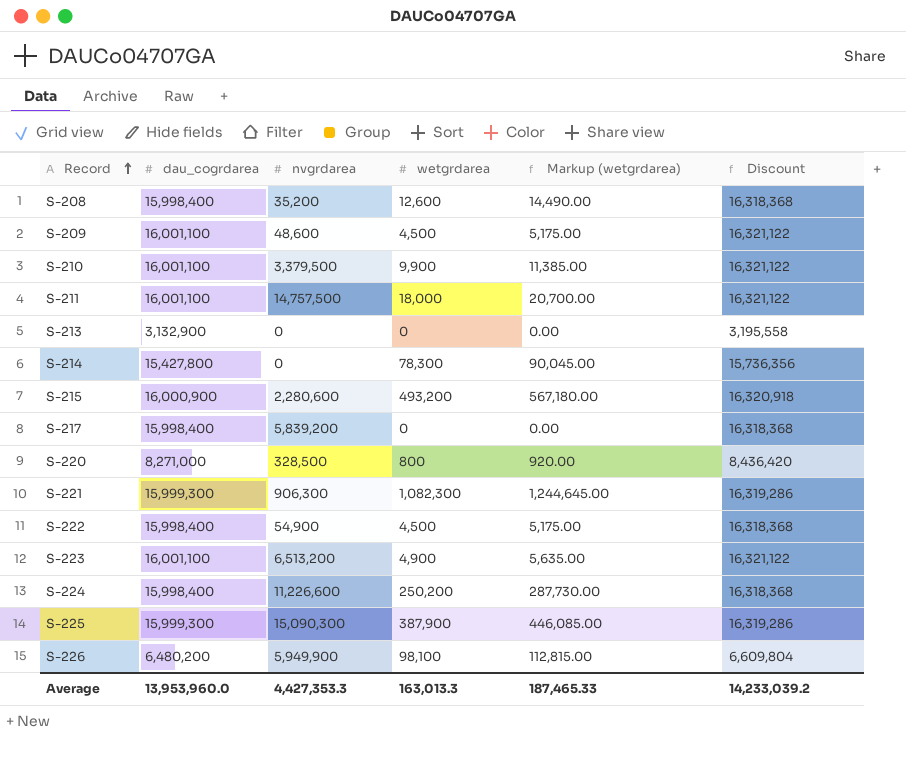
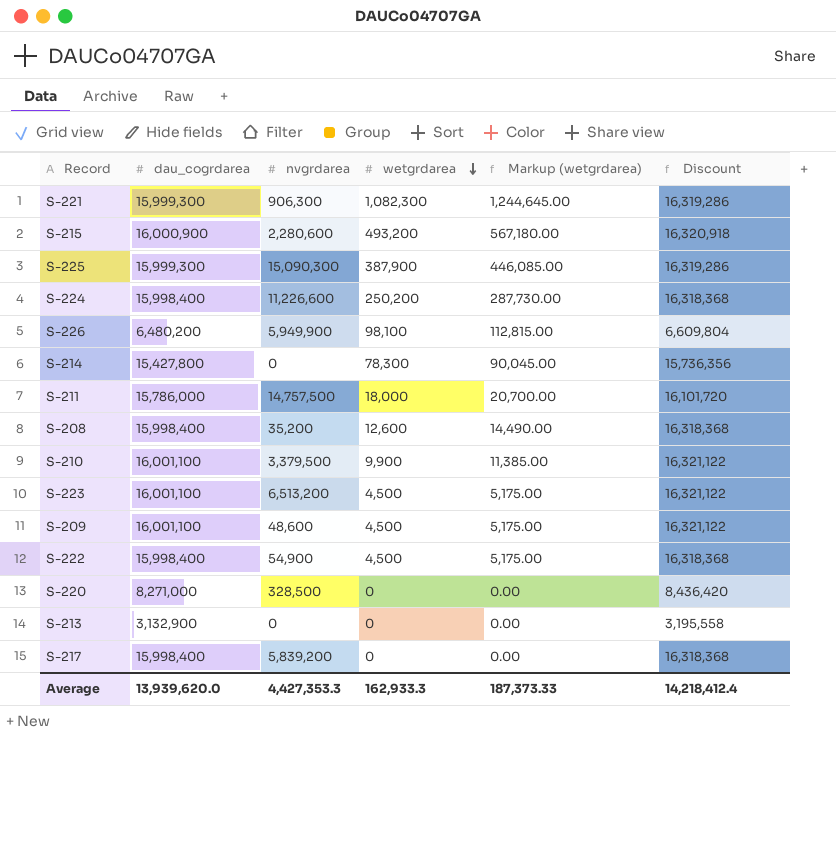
row order: Record ascending -> wetgrdarea descending
S-211 | dau_cogrdarea: 16,001,100 -> 15,786,000
S-211 | Discount: 16,321,122 -> 16,101,720
S-223 | wetgrdarea: 4,900 -> 4,500
S-223 | Markup (wetgrdarea): 5,635.00 -> 5,175.00
S-220 | wetgrdarea: 800 -> 0
S-220 | Markup (wetgrdarea): 920.00 -> 0.00
Average | dau_cogrdarea: 13,953,960.0 -> 13,939,620.0
Average | wetgrdarea: 163,013.3 -> 162,933.3
Average | Markup (wetgrdarea): 187,465.33 -> 187,373.33
Average | Discount: 14,233,039.2 -> 14,218,412.4

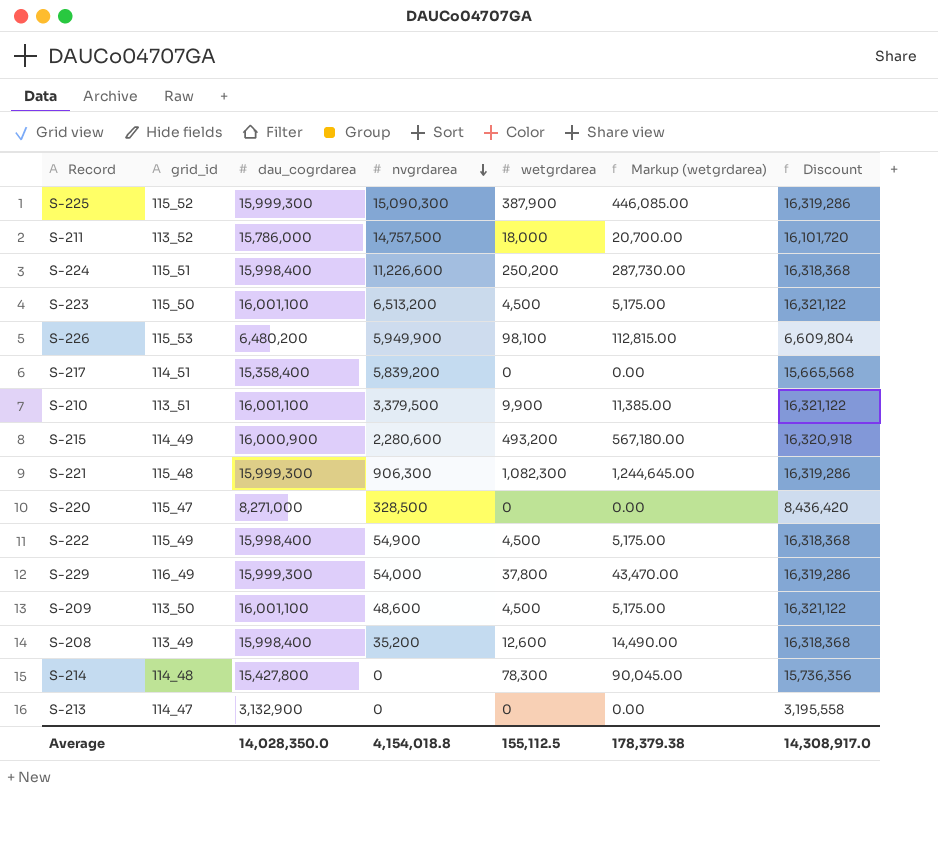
row order: wetgrdarea descending -> nvgrdarea descending
column grid_id | position: none -> 2
S-217 | dau_cogrdarea: 15,998,400 -> 15,358,400
S-217 | Discount: 16,318,368 -> 15,665,568
row S-229: none -> 116_49 | 15,999,300 | 54,000 | 37,800 | 43,470.00 | 16,319,286
Average | dau_cogrdarea: 13,939,620.0 -> 14,028,350.0
Average | nvgrdarea: 4,427,353.3 -> 4,154,018.8
Average | wetgrdarea: 162,933.3 -> 155,112.5
Average | Markup (wetgrdarea): 187,373.33 -> 178,379.38
Average | Discount: 14,218,412.4 -> 14,308,917.0

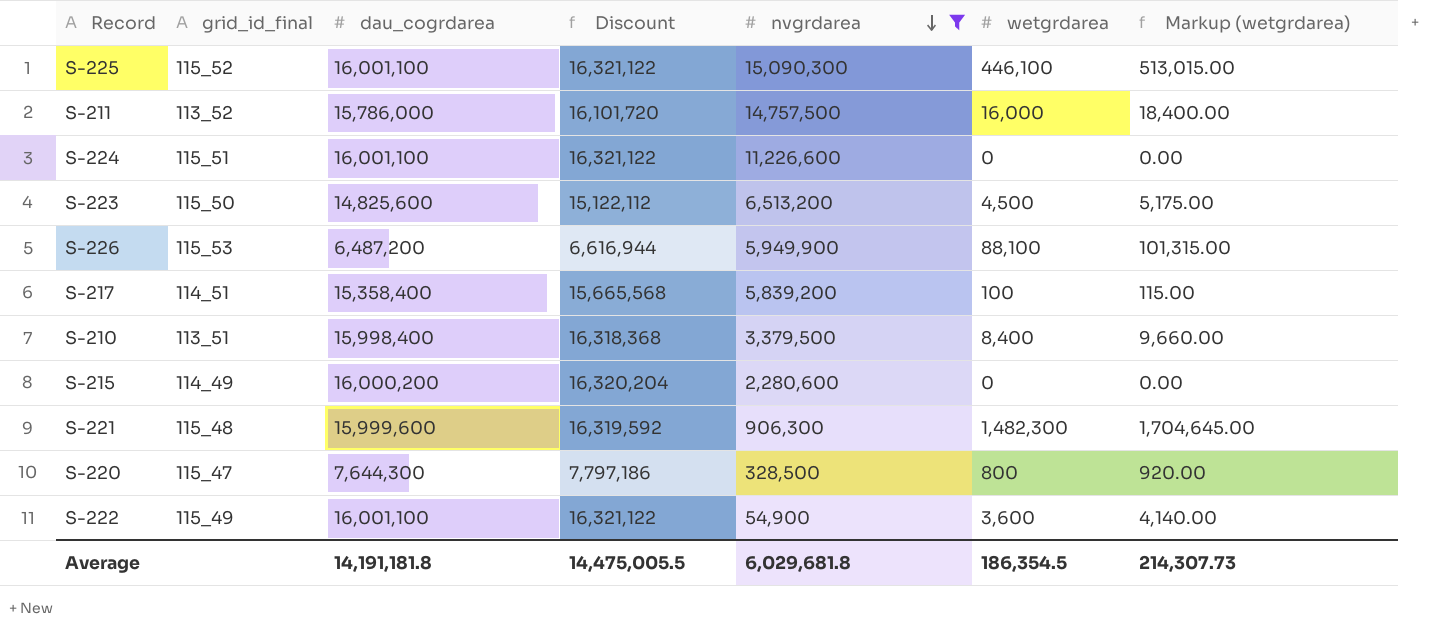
filter: none -> nvgrdarea >= 54,900
column name: grid_id -> grid_id_final
column Discount | position: 7 -> 4
S-225 | dau_cogrdarea: 15,999,300 -> 16,001,100
S-225 | Discount: 16,319,286 -> 16,321,122
S-225 | wetgrdarea: 387,900 -> 446,100
S-225 | Markup (wetgrdarea): 446,085.00 -> 513,015.00
S-211 | wetgrdarea: 18,000 -> 16,000
S-211 | Markup (wetgrdarea): 20,700.00 -> 18,400.00
S-224 | dau_cogrdarea: 15,998,400 -> 16,001,100
S-224 | Discount: 16,318,368 -> 16,321,122
S-224 | wetgrdarea: 250,200 -> 0
S-224 | Markup (wetgrdarea): 287,730.00 -> 0.00
S-223 | dau_cogrdarea: 16,001,100 -> 14,825,600
S-223 | Discount: 16,321,122 -> 15,122,112
S-226 | dau_cogrdarea: 6,480,200 -> 6,487,200
S-226 | Discount: 6,609,804 -> 6,616,944
S-226 | wetgrdarea: 98,100 -> 88,100
S-226 | Markup (wetgrdarea): 112,815.00 -> 101,315.00
S-217 | wetgrdarea: 0 -> 100
S-217 | Markup (wetgrdarea): 0.00 -> 115.00
S-210 | dau_cogrdarea: 16,001,100 -> 15,998,400
S-210 | Discount: 16,321,122 -> 16,318,368
S-210 | wetgrdarea: 9,900 -> 8,400
S-210 | Markup (wetgrdarea): 11,385.00 -> 9,660.00
S-215 | dau_cogrdarea: 16,000,900 -> 16,000,200
S-215 | Discount: 16,320,918 -> 16,320,204
S-215 | wetgrdarea: 493,200 -> 0
S-215 | Markup (wetgrdarea): 567,180.00 -> 0.00
S-221 | dau_cogrdarea: 15,999,300 -> 15,999,600
S-221 | Discount: 16,319,286 -> 16,319,592
S-221 | wetgrdarea: 1,082,300 -> 1,482,300
S-221 | Markup (wetgrdarea): 1,244,645.00 -> 1,704,645.00
S-220 | dau_cogrdarea: 8,271,000 -> 7,644,300
S-220 | Discount: 8,436,420 -> 7,797,186
S-220 | wetgrdarea: 0 -> 800
S-220 | Markup (wetgrdarea): 0.00 -> 920.00
S-222 | dau_cogrdarea: 15,998,400 -> 16,001,100
S-222 | Discount: 16,318,368 -> 16,321,122
S-222 | wetgrdarea: 4,500 -> 3,600
S-222 | Markup (wetgrdarea): 5,175.00 -> 4,140.00
Average | dau_cogrdarea: 14,028,350.0 -> 14,191,181.8
Average | Discount: 14,308,917.0 -> 14,475,005.5
Average | nvgrdarea: 4,154,018.8 -> 6,029,681.8
Average | wetgrdarea: 155,112.5 -> 186,354.5
Average | Markup (wetgrdarea): 178,379.38 -> 214,307.73

